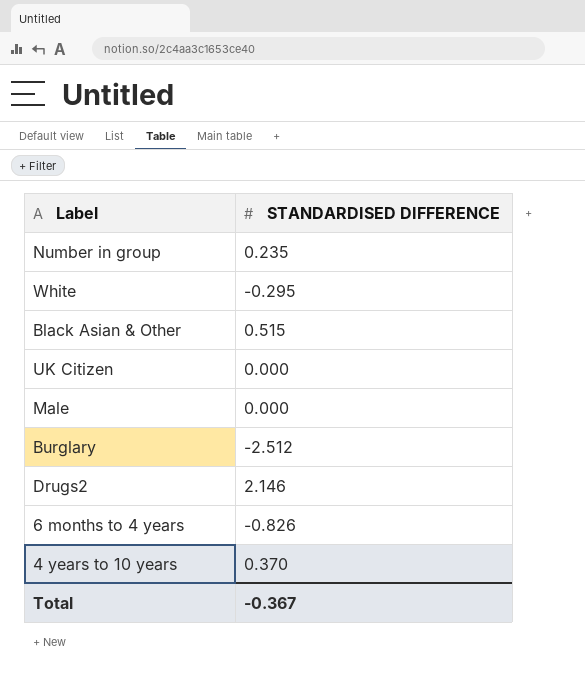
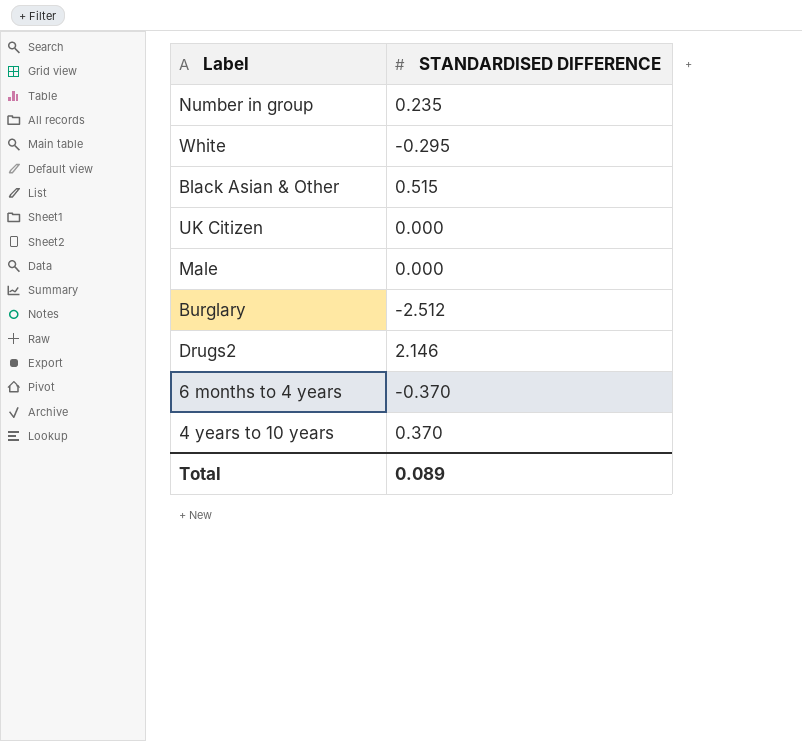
6 months to 4 years | STANDARDISED DIFFERENCE: -0.826 -> -0.370
Total | STANDARDISED DIFFERENCE: -0.367 -> 0.089

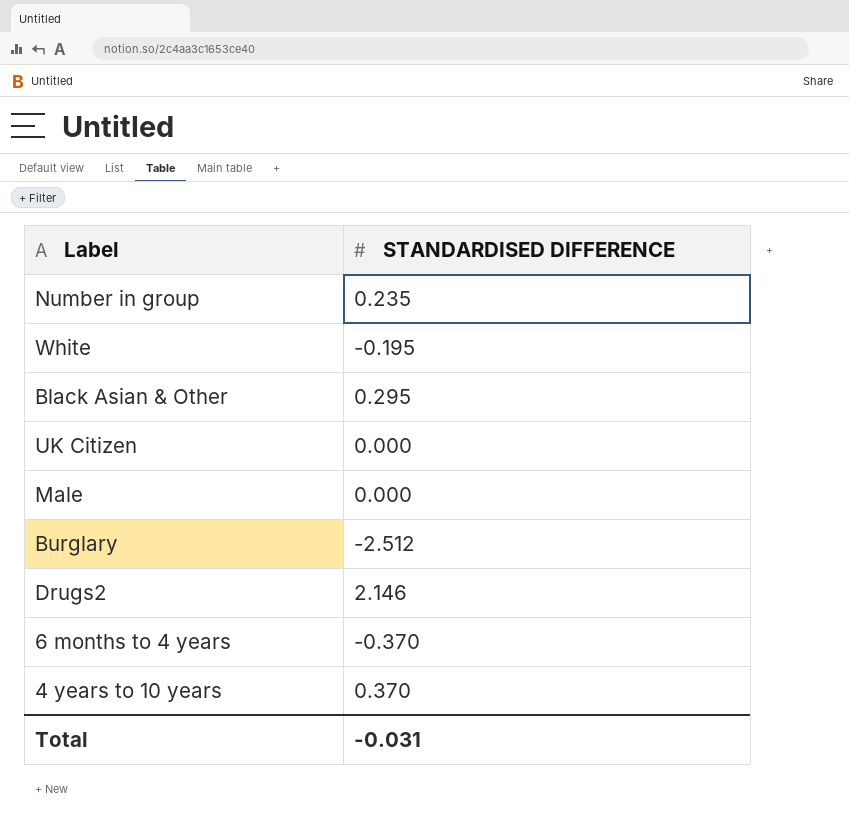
White | STANDARDISED DIFFERENCE: -0.295 -> -0.195
Black Asian & Other | STANDARDISED DIFFERENCE: 0.515 -> 0.295
Total | STANDARDISED DIFFERENCE: 0.089 -> -0.031

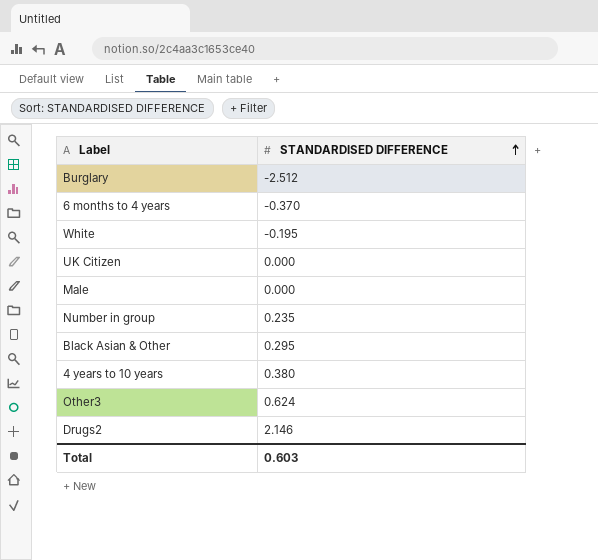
row order: none -> STANDARDISED DIFFERENCE ascending
4 years to 10 years | STANDARDISED DIFFERENCE: 0.370 -> 0.380
row Other3: none -> 0.624
Total | STANDARDISED DIFFERENCE: -0.031 -> 0.603

